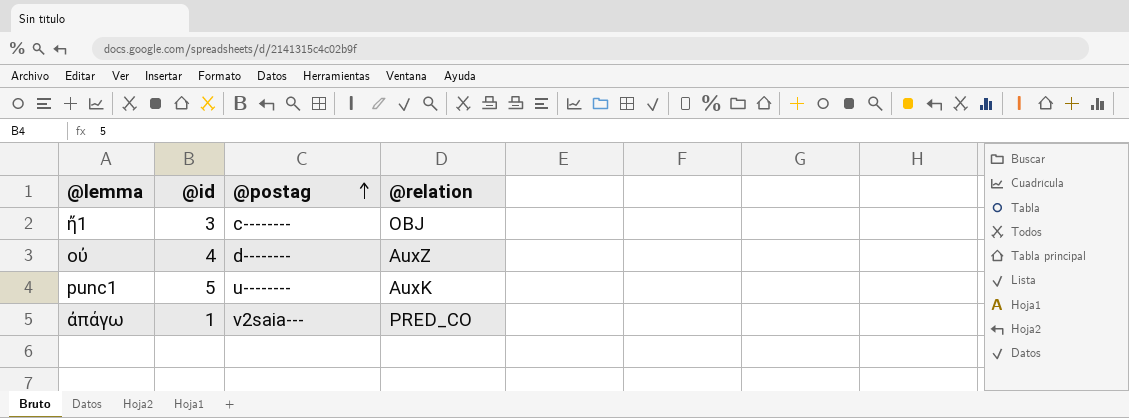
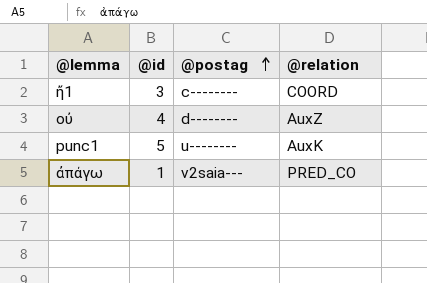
ἤ1 | @relation: OBJ -> COORD

